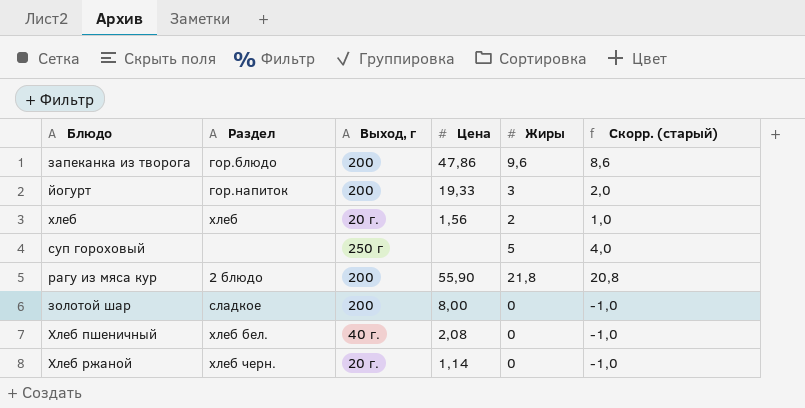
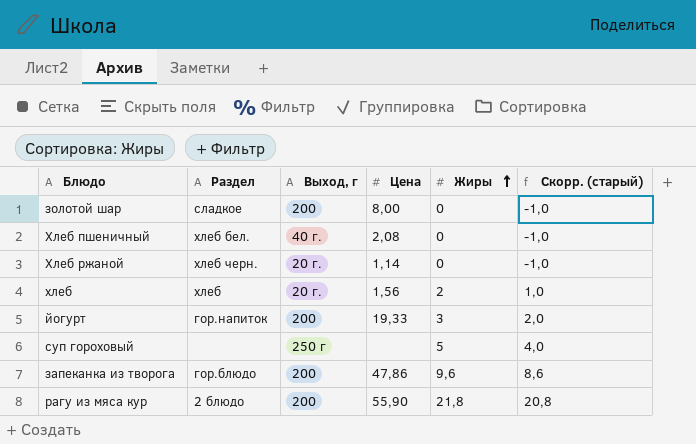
row order: none -> Жиры ascending

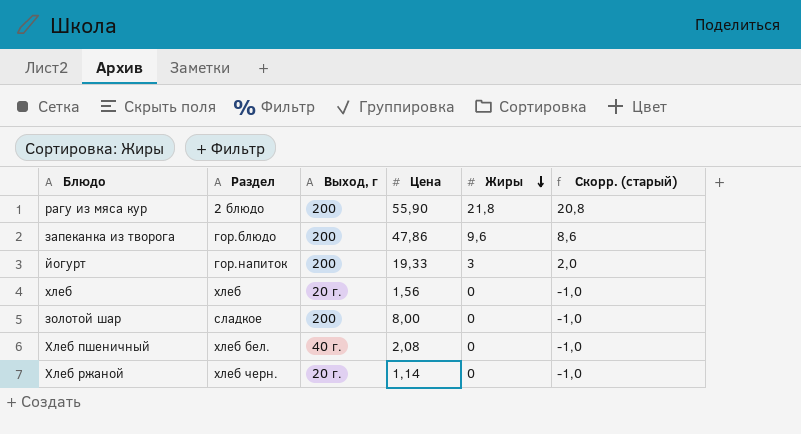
row order: Жиры ascending -> Жиры descending
row суп гороховый: none | 250 г | none | 5 | 4,0 -> none
хлеб | Жиры: 2 -> 0
хлеб | Скорр. (старый): 1,0 -> -1,0

